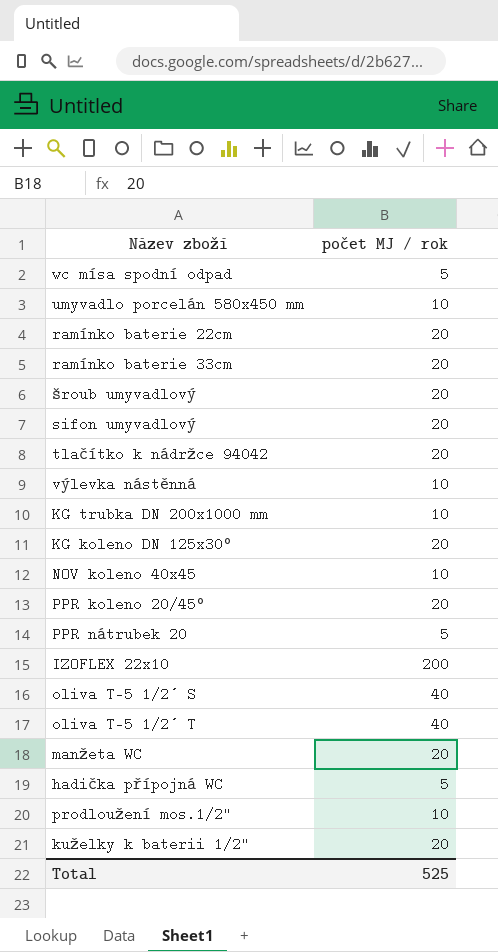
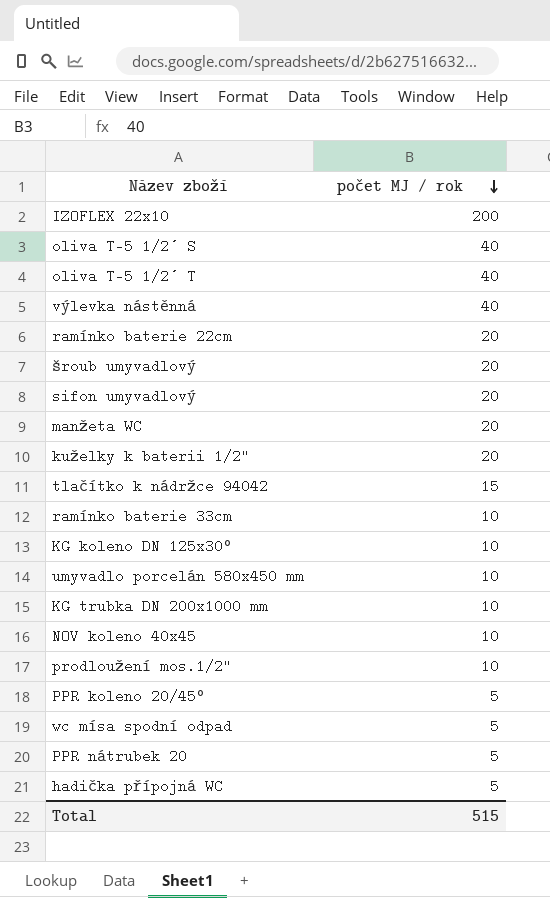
row order: none -> počet MJ / rok descending
výlevka nástěnná | počet MJ / rok: 10 -> 40
tlačítko k nádržce 94042 | počet MJ / rok: 20 -> 15
ramínko baterie 33cm | počet MJ / rok: 20 -> 10
KG koleno DN 125x30° | počet MJ / rok: 20 -> 10
PPR koleno 20/45° | počet MJ / rok: 20 -> 5
Total | počet MJ / rok: 525 -> 515

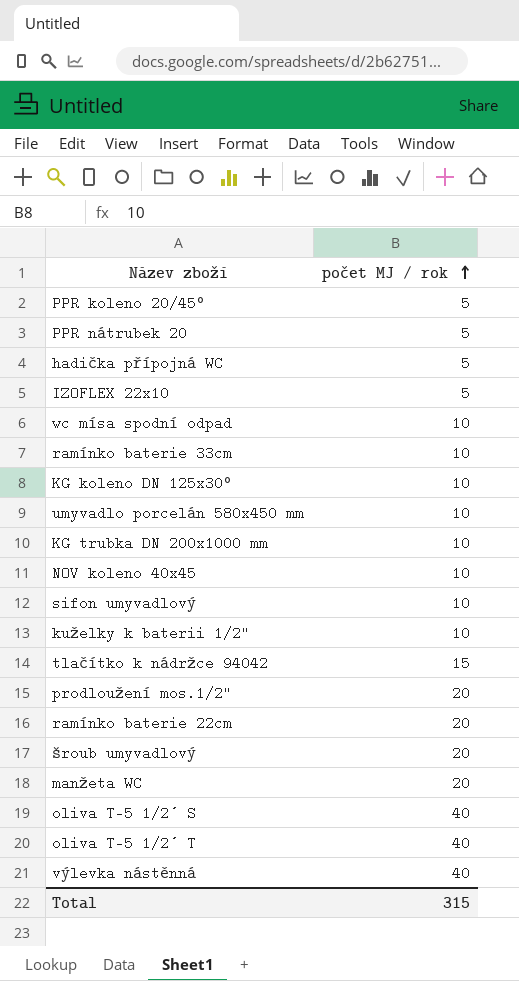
row order: počet MJ / rok descending -> počet MJ / rok ascending
IZOFLEX 22x10 | počet MJ / rok: 200 -> 5
wc mísa spodní odpad | počet MJ / rok: 5 -> 10
sifon umyvadlový | počet MJ / rok: 20 -> 10
kuželky k baterii 1/2" | počet MJ / rok: 20 -> 10
prodloužení mos.1/2" | počet MJ / rok: 10 -> 20
Total | počet MJ / rok: 515 -> 315

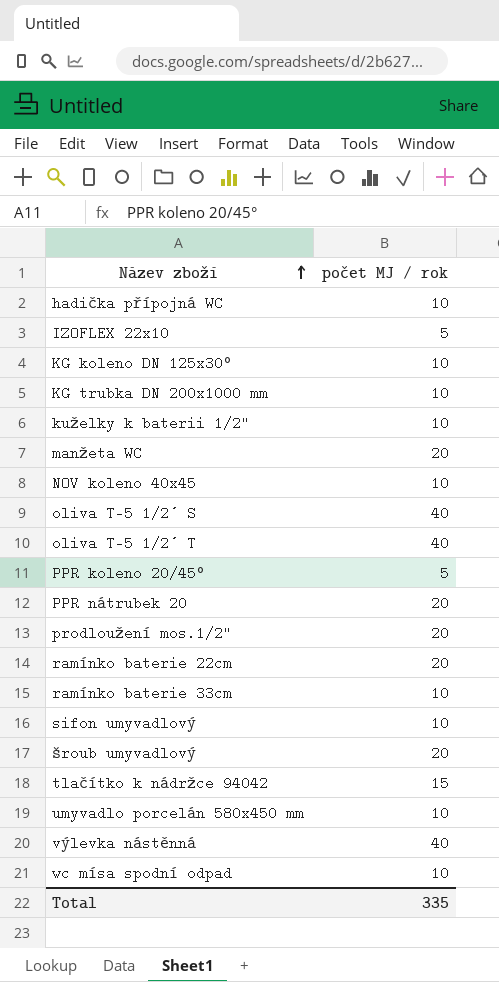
row order: počet MJ / rok ascending -> Název zboží ascending
hadička přípojná WC | počet MJ / rok: 5 -> 10
PPR nátrubek 20 | počet MJ / rok: 5 -> 20
Total | počet MJ / rok: 315 -> 335

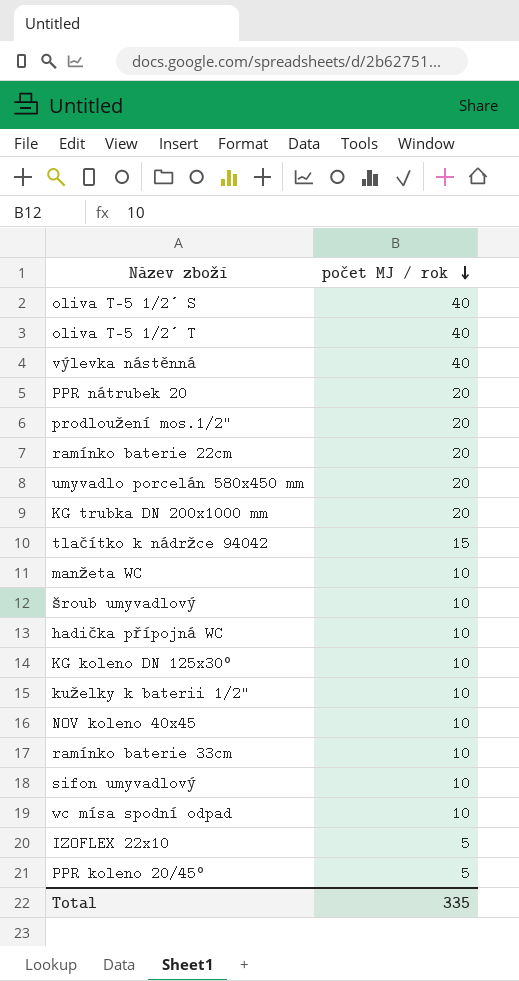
row order: Název zboží ascending -> počet MJ / rok descending
umyvadlo porcelán 580x450 mm | počet MJ / rok: 10 -> 20
KG trubka DN 200x1000 mm | počet MJ / rok: 10 -> 20
manžeta WC | počet MJ / rok: 20 -> 10
šroub umyvadlový | počet MJ / rok: 20 -> 10

